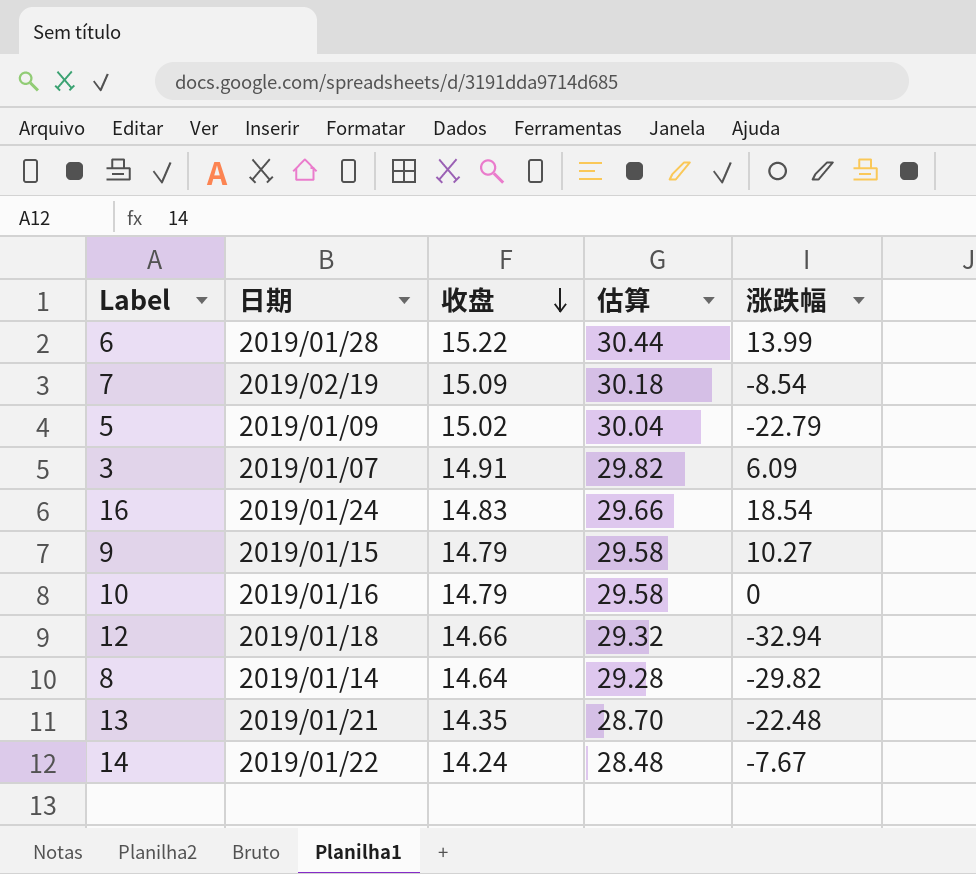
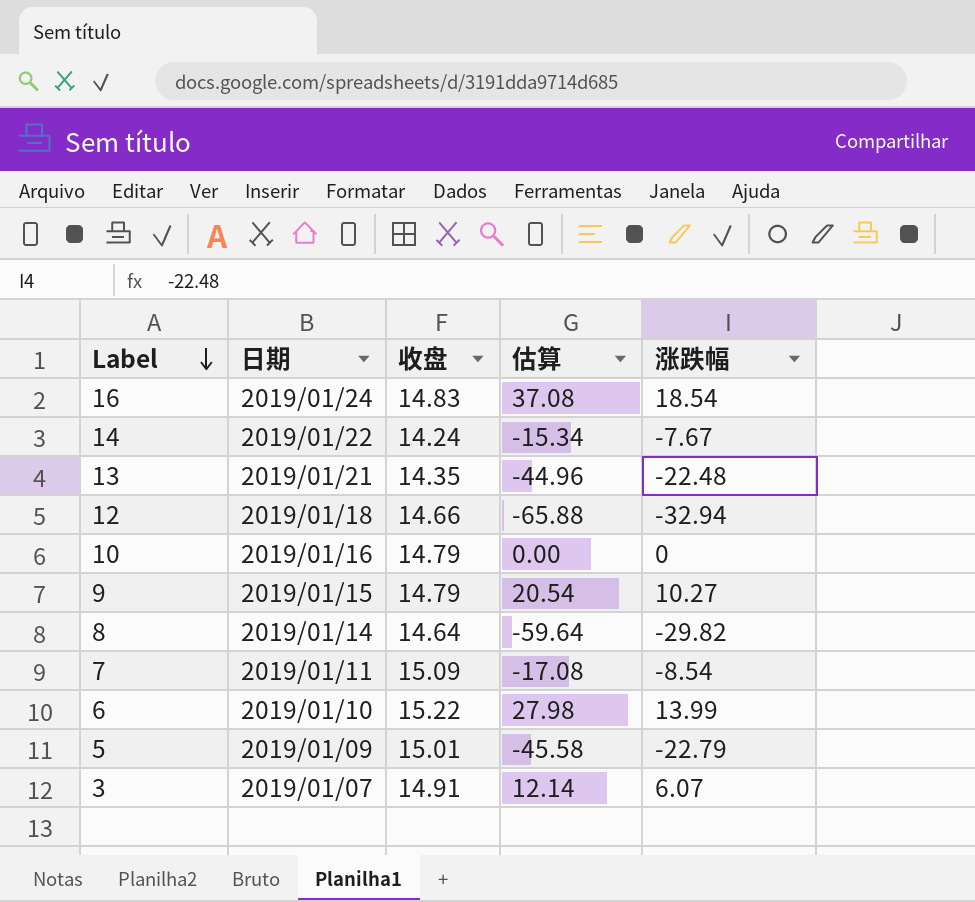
row order: 收盘 descending -> Label descending
column 估算 | formula: [收盘] * 2 -> [涨跌幅] * 2
7 | 日期: 2019/02/19 -> 2019/01/11
6 | 日期: 2019/01/28 -> 2019/01/10
5 | 收盘: 15.02 -> 15.01
3 | 涨跌幅: 6.09 -> 6.07

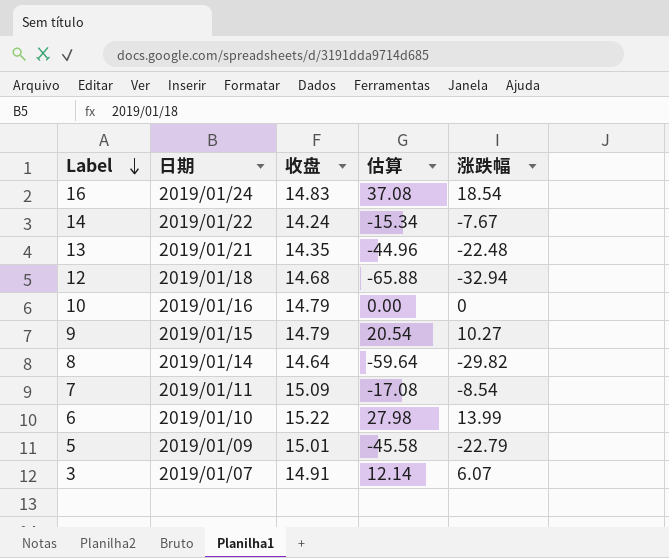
12 | 收盘: 14.66 -> 14.68

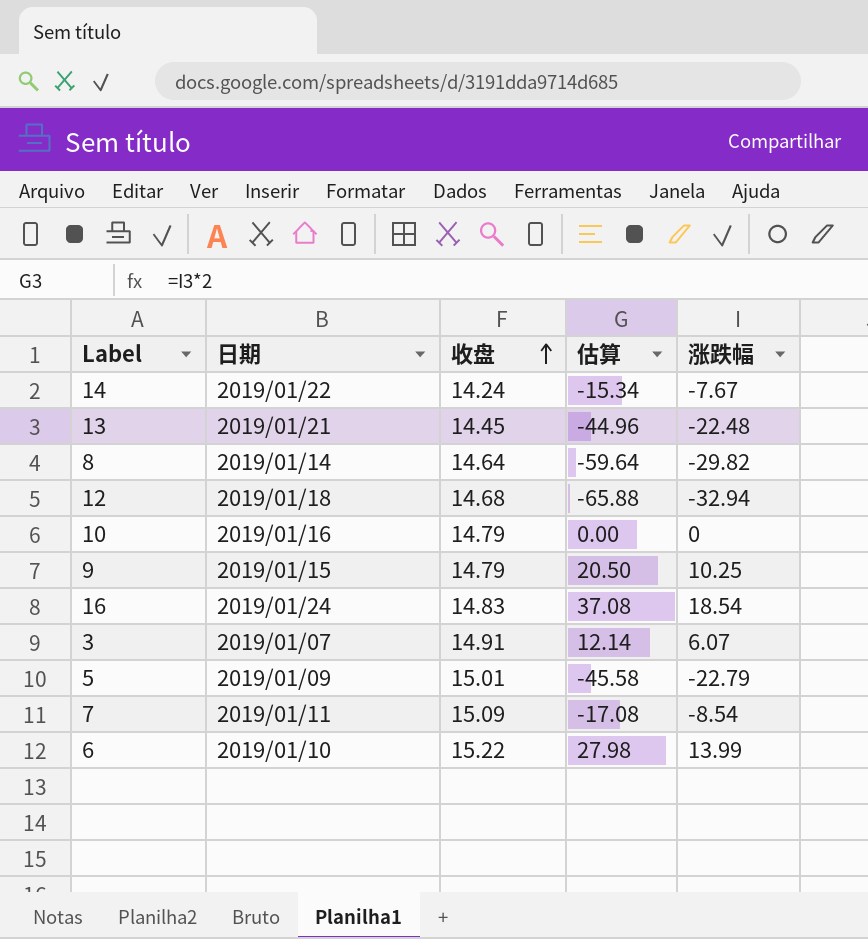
row order: Label descending -> 收盘 ascending
13 | 收盘: 14.35 -> 14.45
9 | 估算: 20.54 -> 20.50
9 | 涨跌幅: 10.27 -> 10.25

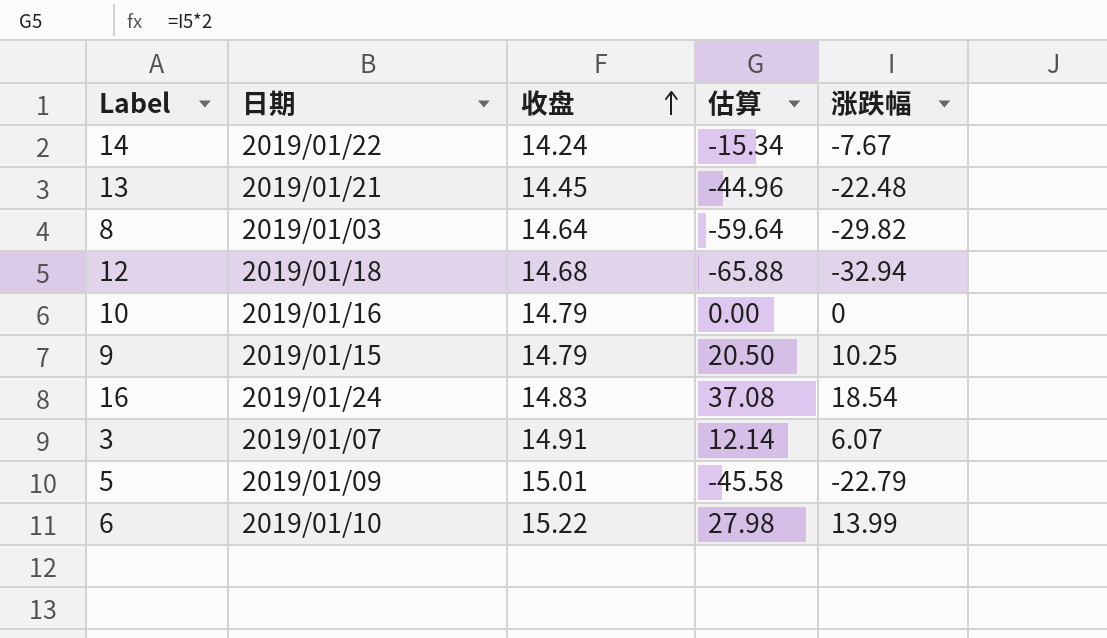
row 7: 2019/01/11 | 15.09 | -17.08 | -8.54 -> none
8 | 日期: 2019/01/14 -> 2019/01/03

